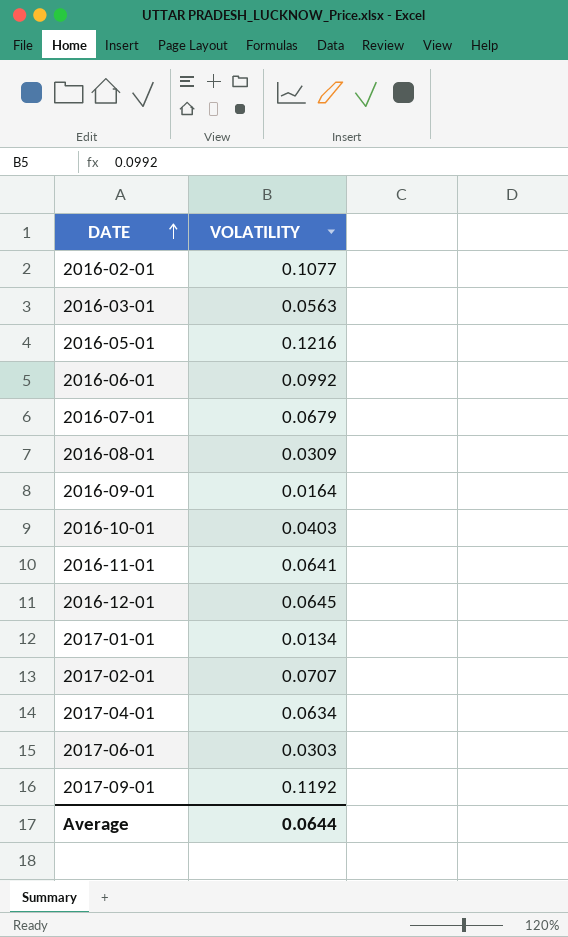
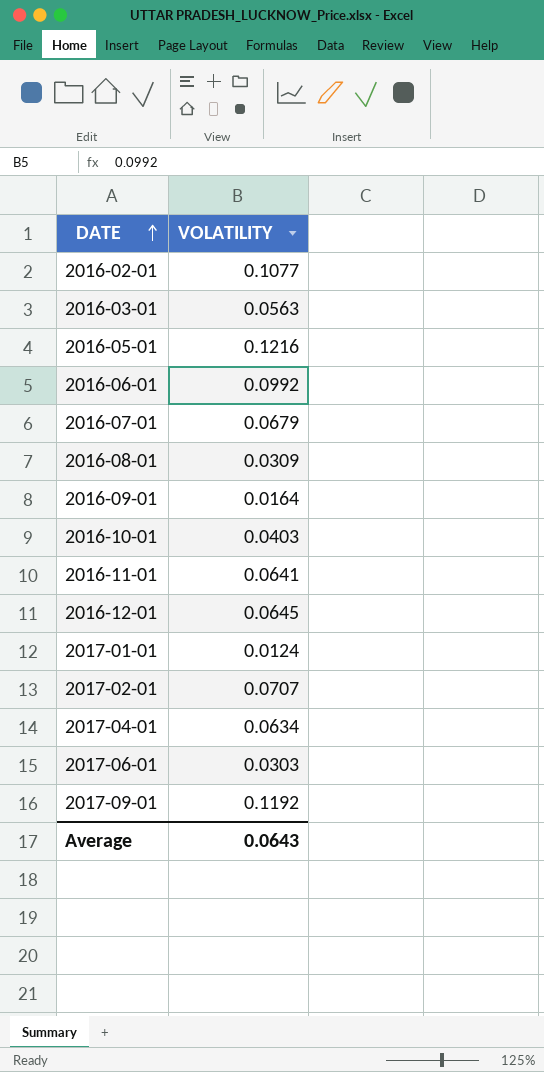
2017-01-01 | VOLATILITY: 0.0134 -> 0.0124
Average | VOLATILITY: 0.0644 -> 0.0643

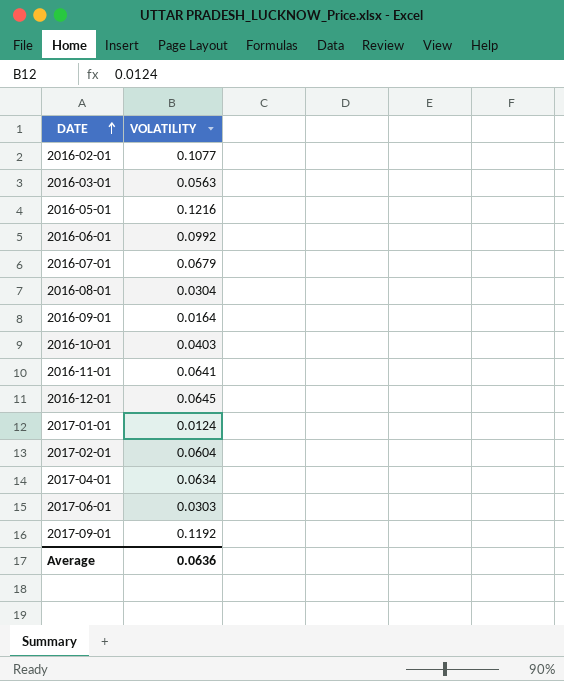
2016-08-01 | VOLATILITY: 0.0309 -> 0.0304
2017-02-01 | VOLATILITY: 0.0707 -> 0.0604
Average | VOLATILITY: 0.0643 -> 0.0636

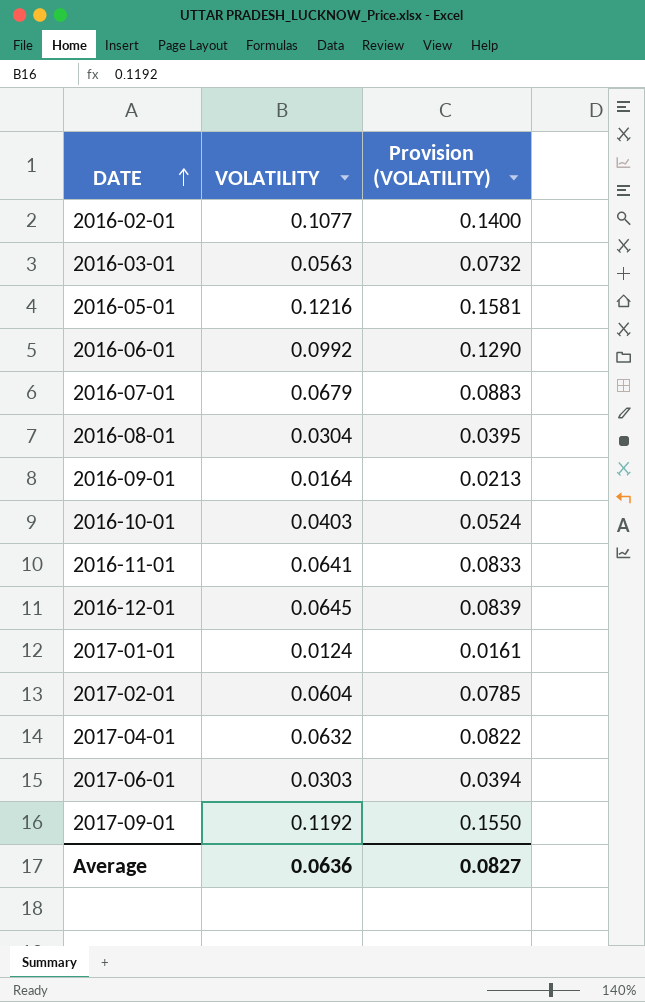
column Provision (VOLATILITY) | formula: none -> [VOLATILITY] * 1.3
2017-04-01 | VOLATILITY: 0.0634 -> 0.0632

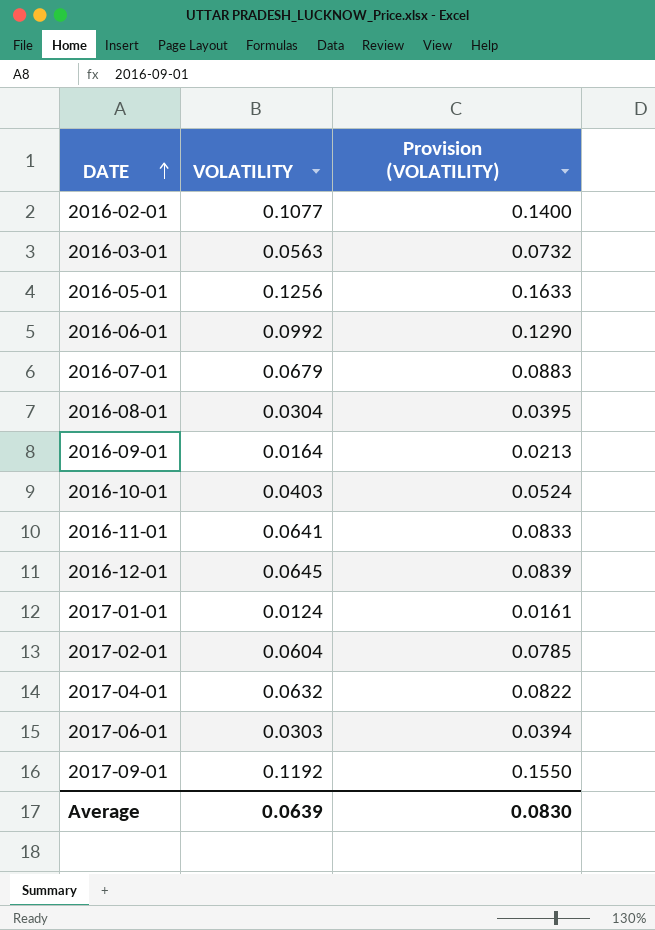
2016-05-01 | VOLATILITY: 0.1216 -> 0.1256
2016-05-01 | Provision (VOLATILITY): 0.1581 -> 0.1633
Average | VOLATILITY: 0.0636 -> 0.0639
Average | Provision (VOLATILITY): 0.0827 -> 0.0830

